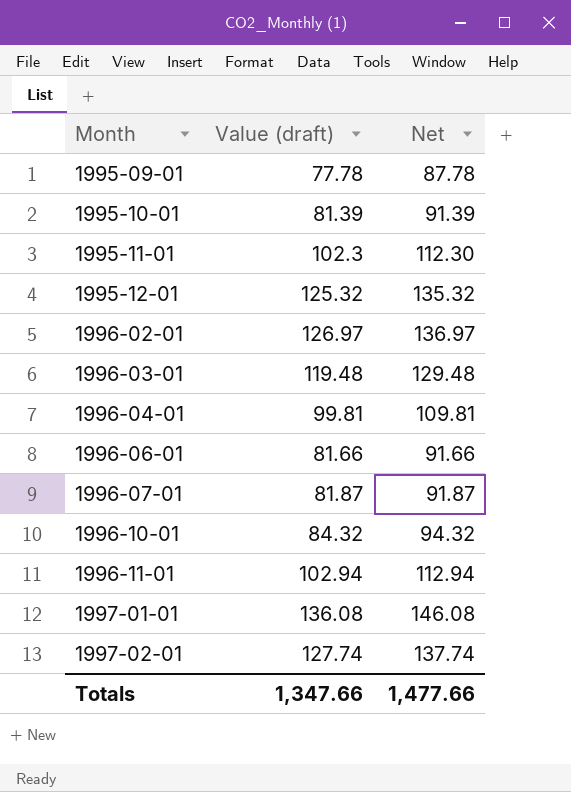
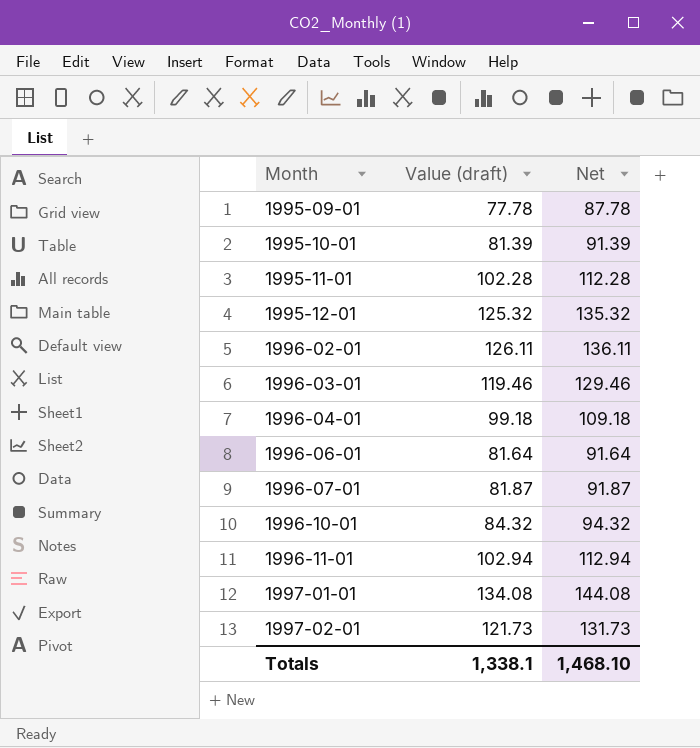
1995-11-01 | Value (draft): 102.3 -> 102.28
1995-11-01 | Net: 112.30 -> 112.28
1996-02-01 | Value (draft): 126.97 -> 126.11
1996-02-01 | Net: 136.97 -> 136.11
1996-03-01 | Value (draft): 119.48 -> 119.46
1996-03-01 | Net: 129.48 -> 129.46
1996-04-01 | Value (draft): 99.81 -> 99.18
1996-04-01 | Net: 109.81 -> 109.18
1996-06-01 | Value (draft): 81.66 -> 81.64
1996-06-01 | Net: 91.66 -> 91.64
1997-01-01 | Value (draft): 136.08 -> 134.08
1997-01-01 | Net: 146.08 -> 144.08
1997-02-01 | Value (draft): 127.74 -> 121.73
1997-02-01 | Net: 137.74 -> 131.73
Totals | Value (draft): 1,347.66 -> 1,338.1
Totals | Net: 1,477.66 -> 1,468.10

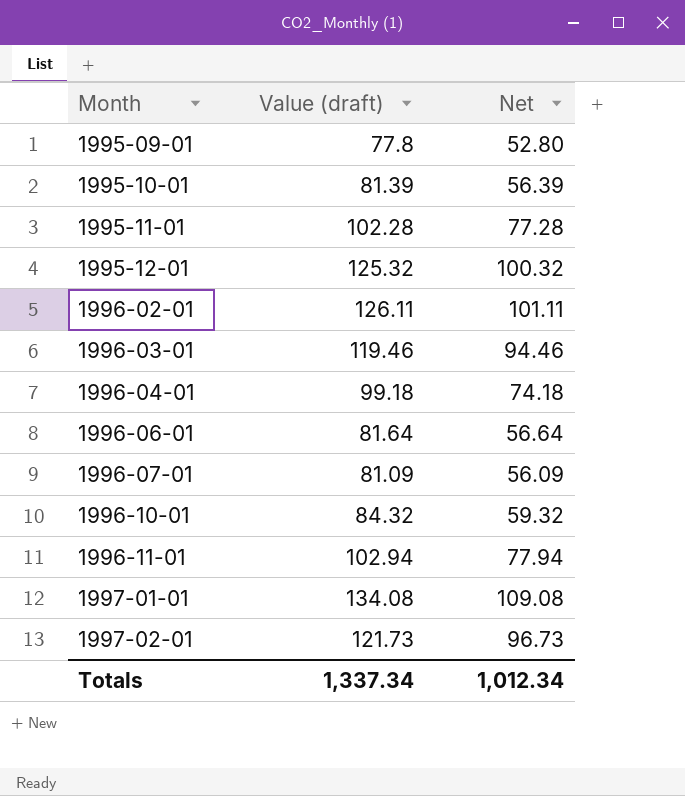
column Net | formula: [Value (draft)] + 10 -> [Value (draft)] - 25
1995-09-01 | Value (draft): 77.78 -> 77.8
1996-07-01 | Value (draft): 81.87 -> 81.09
Totals | Value (draft): 1,338.1 -> 1,337.34
Totals | Net: 1,468.10 -> 1,012.34

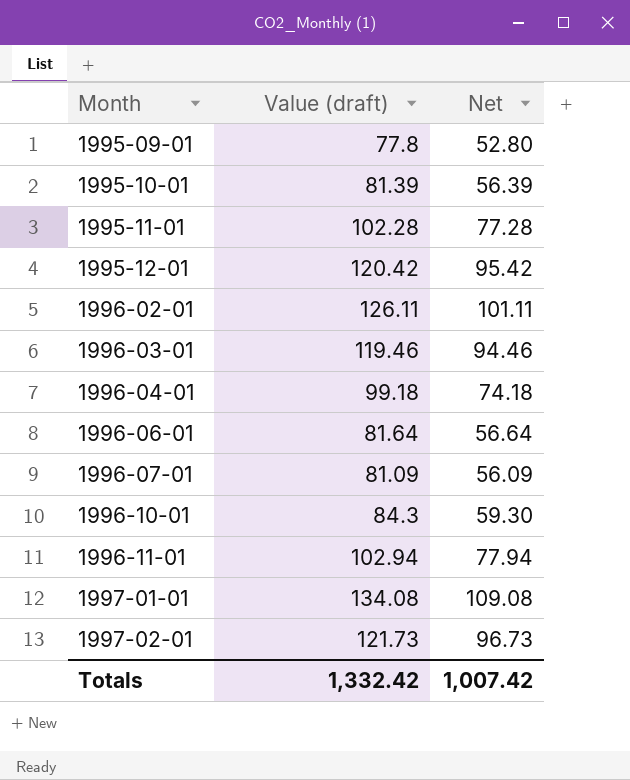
1995-12-01 | Value (draft): 125.32 -> 120.42
1995-12-01 | Net: 100.32 -> 95.42
1996-10-01 | Value (draft): 84.32 -> 84.3
1996-10-01 | Net: 59.32 -> 59.30
Totals | Value (draft): 1,337.34 -> 1,332.42
Totals | Net: 1,012.34 -> 1,007.42

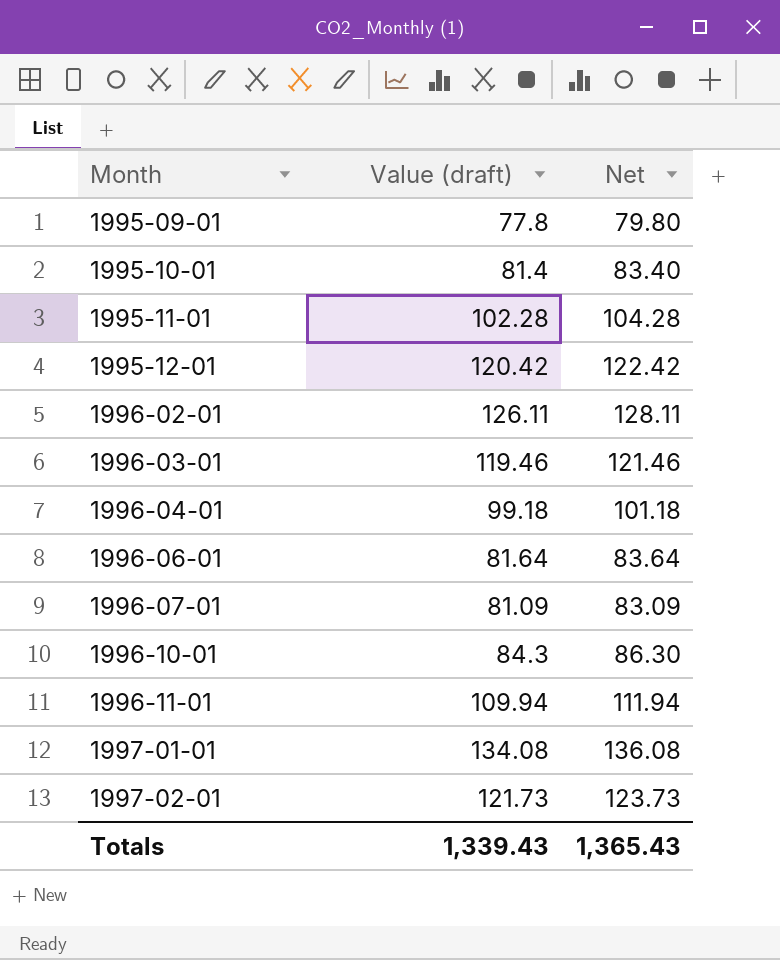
column Net | formula: [Value (draft)] - 25 -> [Value (draft)] + 2
1995-10-01 | Value (draft): 81.39 -> 81.4
1996-11-01 | Value (draft): 102.94 -> 109.94
Totals | Value (draft): 1,332.42 -> 1,339.43
Totals | Net: 1,007.42 -> 1,365.43

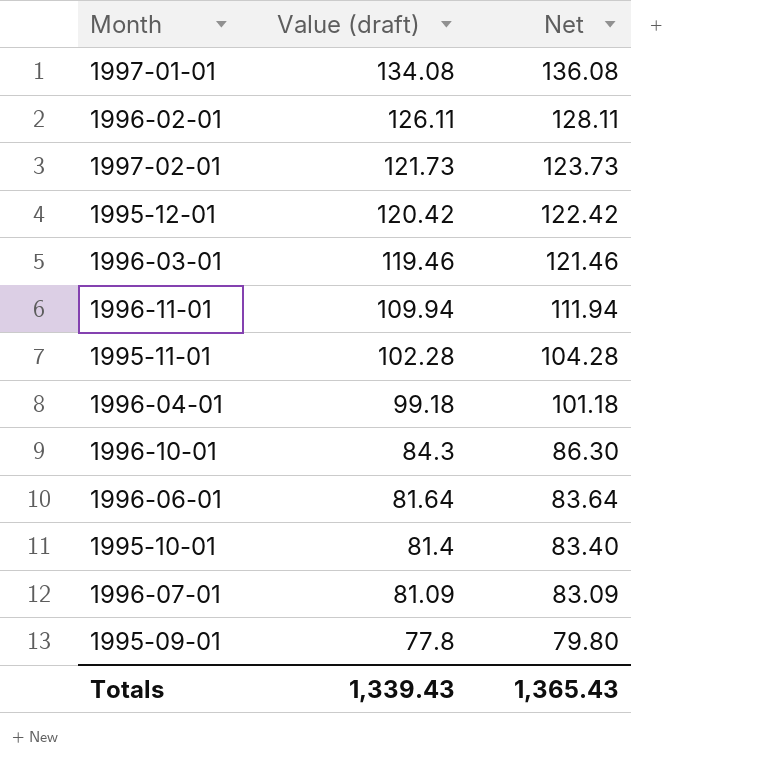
row order: Month ascending -> Value (draft) descending

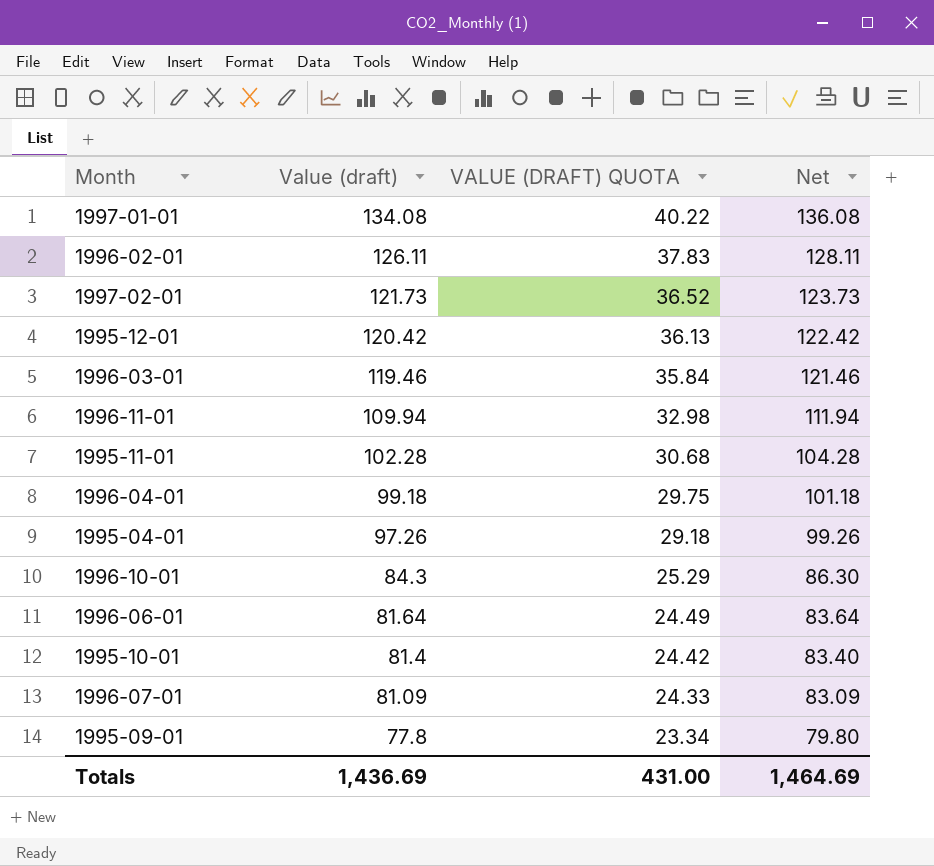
column VALUE (DRAFT) QUOTA | formula: none -> [Value (draft)] * 0.3
row 1995-04-01: none -> 97.26 | 29.18 | 99.26
Totals | Value (draft): 1,339.43 -> 1,436.69
Totals | Net: 1,365.43 -> 1,464.69

